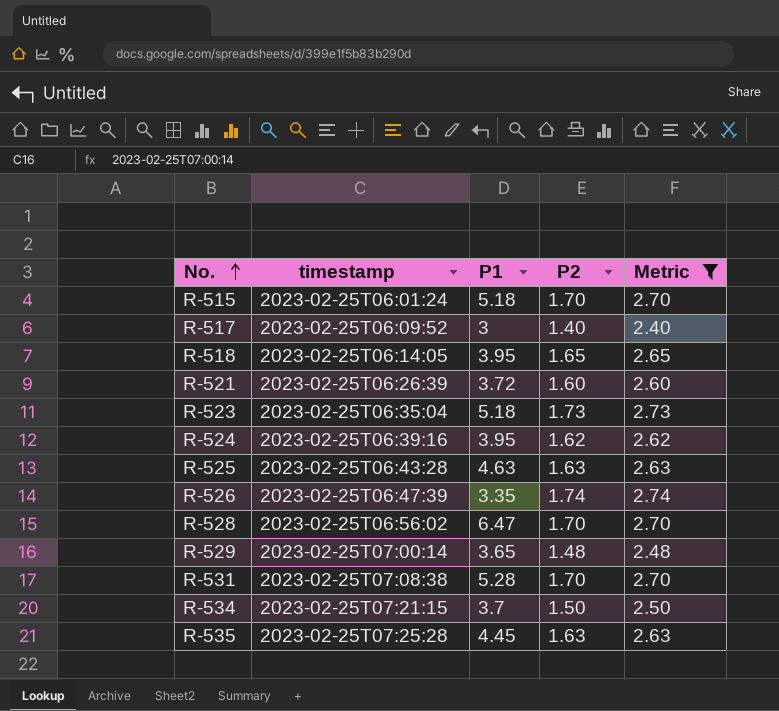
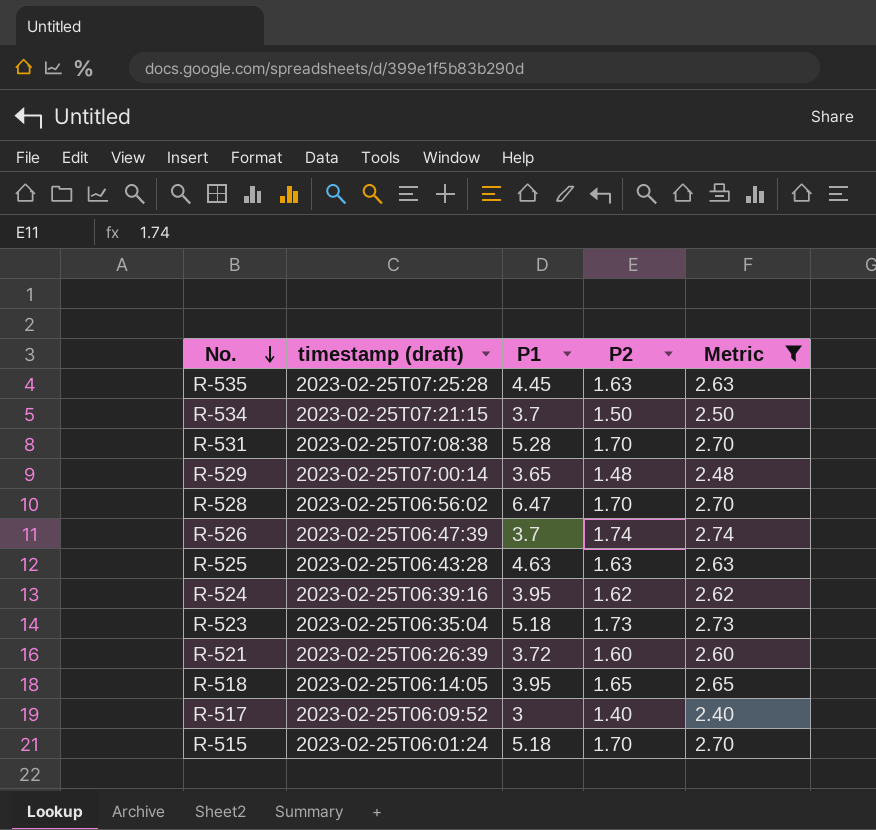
row order: No. ascending -> No. descending
column name: timestamp -> timestamp (draft)
R-526 | P1: 3.35 -> 3.7

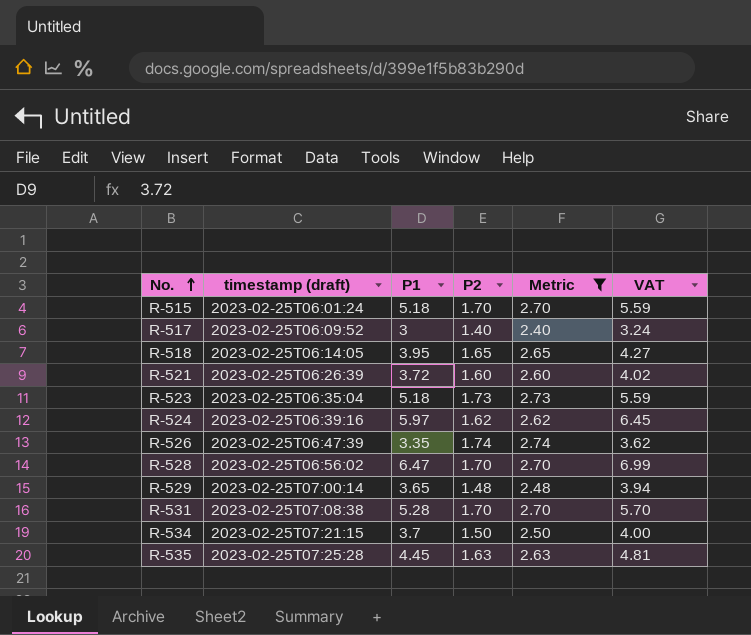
row order: No. descending -> No. ascending
column VAT | formula: none -> [P1] * 1.08
row R-525: 2023-02-25T06:43:28 | 4.63 | 1.63 | 2.63 -> none
R-524 | P1: 3.95 -> 5.97
R-526 | P1: 3.7 -> 3.35

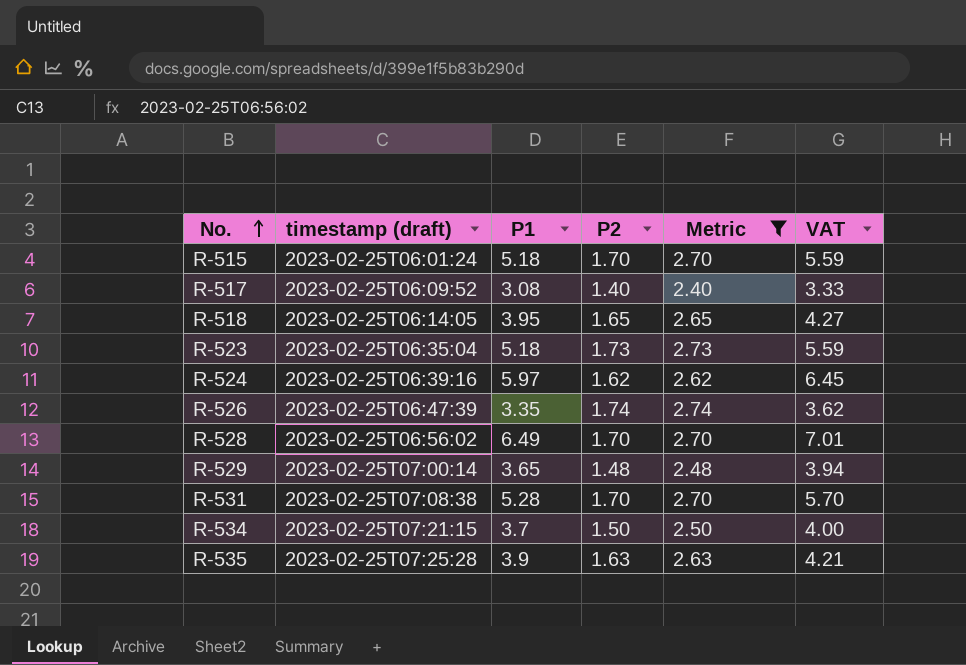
row R-521: 2023-02-25T06:26:39 | 3.72 | 1.60 | 2.60 | 4.02 -> none
R-517 | P1: 3 -> 3.08
R-517 | VAT: 3.24 -> 3.33
R-528 | P1: 6.47 -> 6.49
R-528 | VAT: 6.99 -> 7.01
R-535 | P1: 4.45 -> 3.9
R-535 | VAT: 4.81 -> 4.21

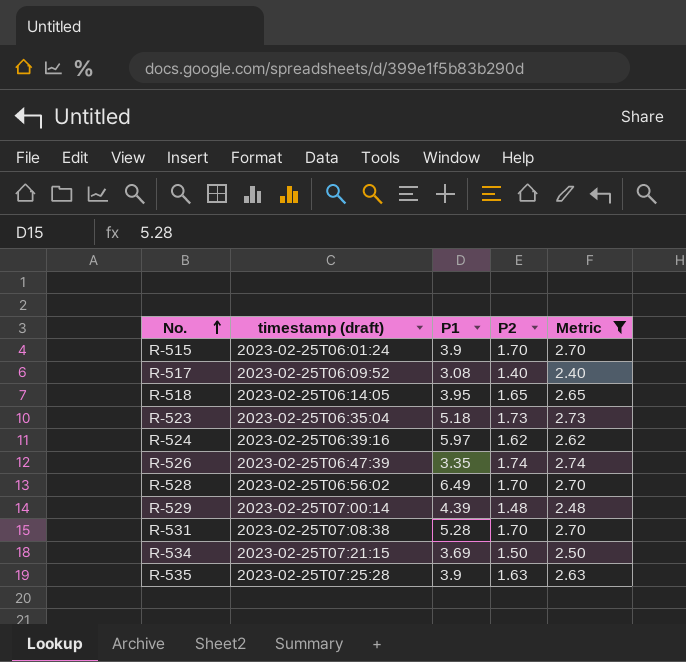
column VAT | formula: [P1] * 1.08 -> none
R-515 | P1: 5.18 -> 3.9
R-529 | P1: 3.65 -> 4.39
R-534 | P1: 3.7 -> 3.69

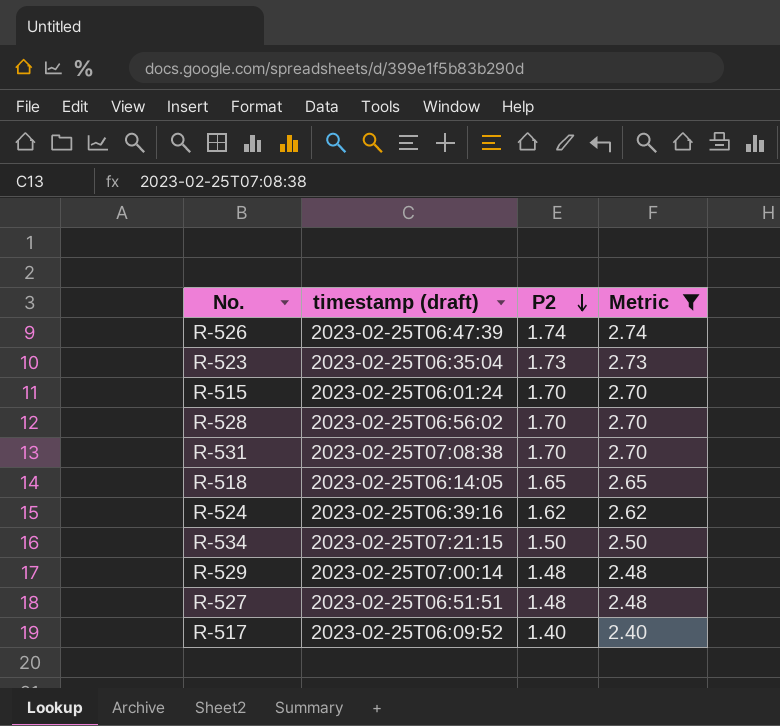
row order: No. ascending -> P2 descending
column P1 | position: 3 -> none
row R-535: 2023-02-25T07:25:28 | 3.9 | 1.63 | 2.63 -> none
row R-527: none -> 2023-02-25T06:51:51 | 1.48 | 2.48

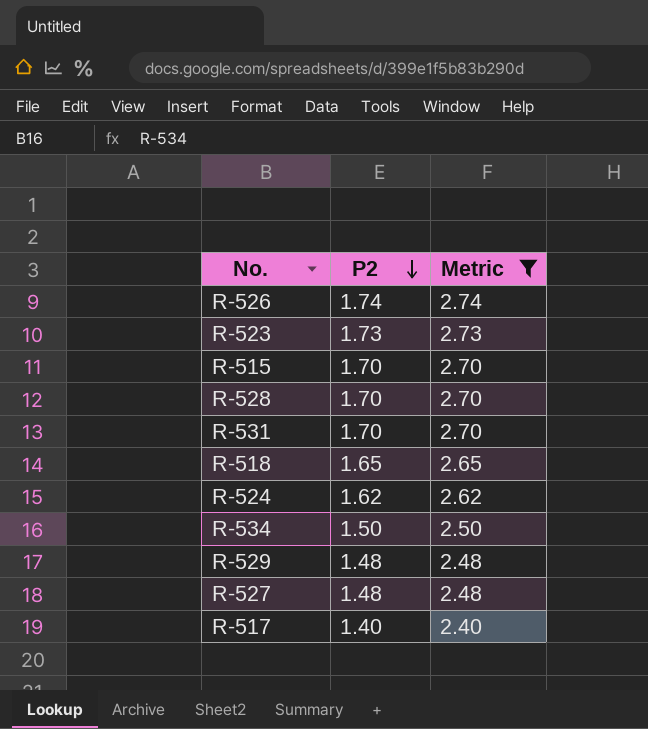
column timestamp (draft) | position: 2 -> none

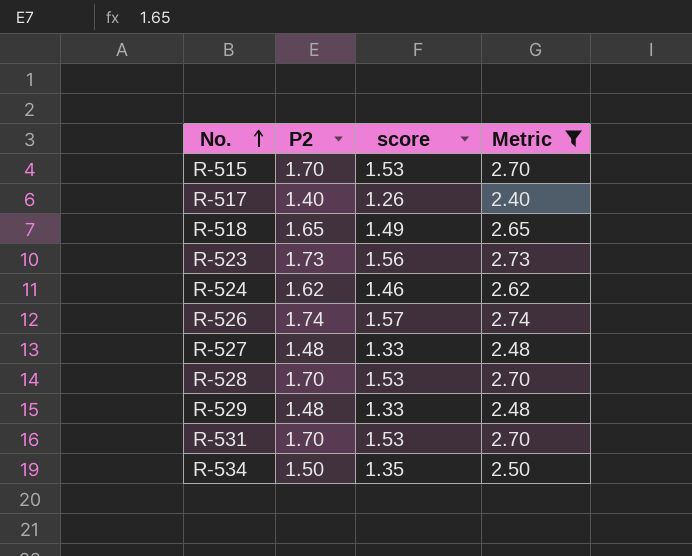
row order: P2 descending -> No. ascending
column score | formula: none -> [P2] * 0.9

